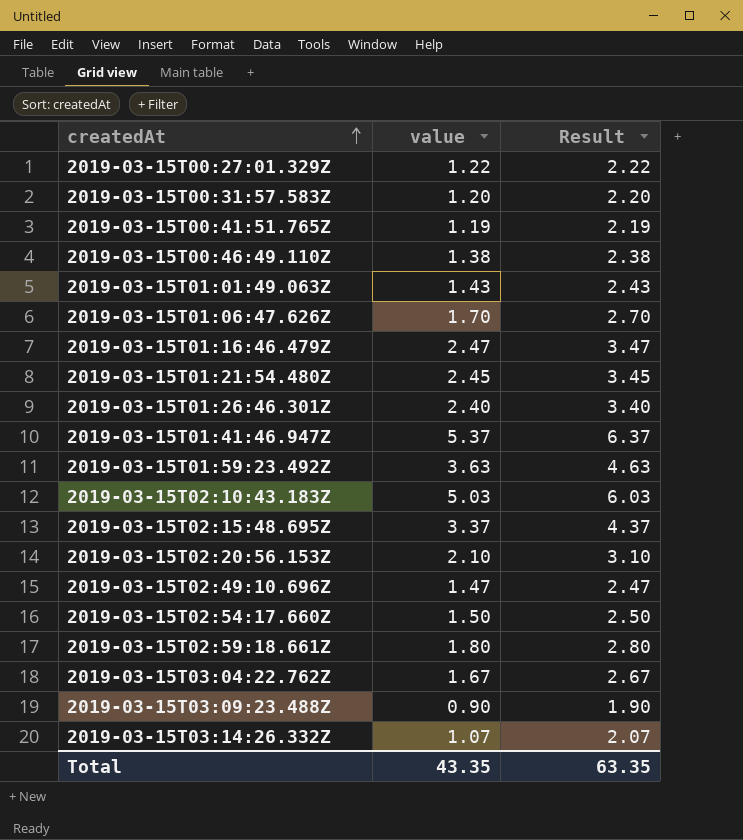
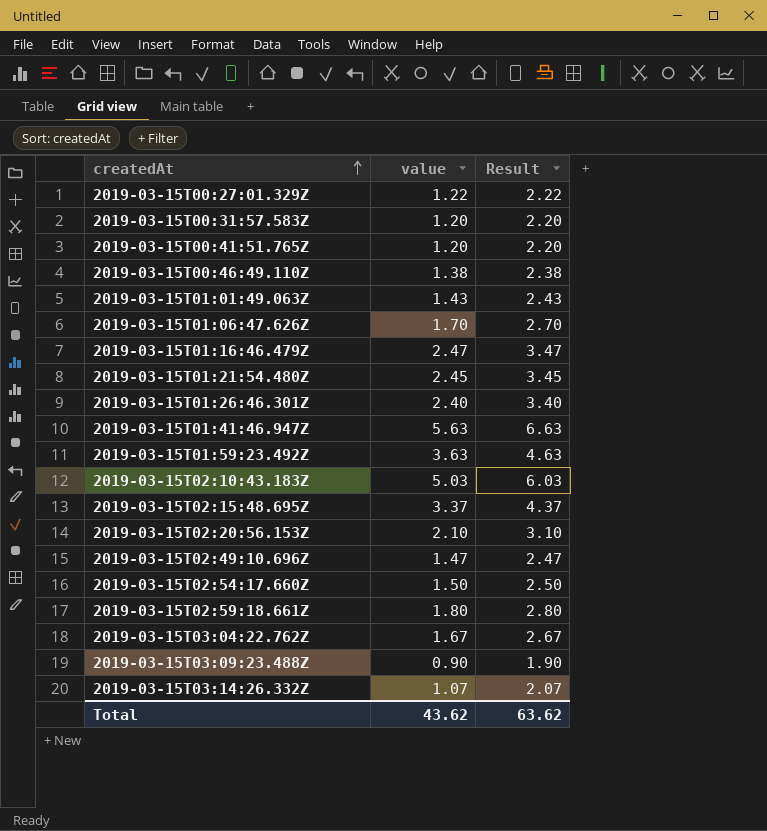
2019-03-15T00:41:51.765Z | value: 1.19 -> 1.20
2019-03-15T00:41:51.765Z | Result: 2.19 -> 2.20
2019-03-15T01:41:46.947Z | value: 5.37 -> 5.63
2019-03-15T01:41:46.947Z | Result: 6.37 -> 6.63
Total | value: 43.35 -> 43.62
Total | Result: 63.35 -> 63.62

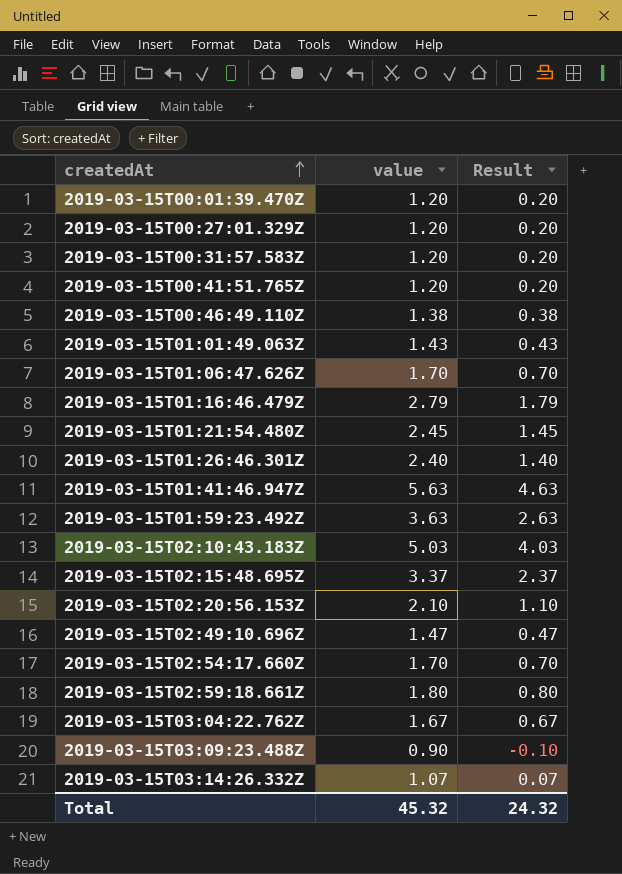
column Result | formula: [value] + 1 -> [value] - 1
row 2019-03-15T00:01:39.470Z: none -> 1.20 | 0.20
2019-03-15T00:27:01.329Z | value: 1.22 -> 1.20
2019-03-15T01:16:46.479Z | value: 2.47 -> 2.79
2019-03-15T02:54:17.660Z | value: 1.50 -> 1.70
Total | value: 43.62 -> 45.32
Total | Result: 63.62 -> 24.32

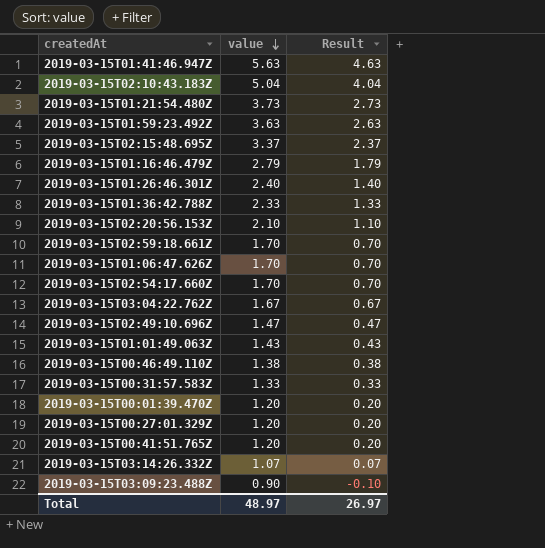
row order: createdAt ascending -> value descending
2019-03-15T02:10:43.183Z | value: 5.03 -> 5.04
2019-03-15T02:10:43.183Z | Result: 4.03 -> 4.04
2019-03-15T01:21:54.480Z | value: 2.45 -> 3.73
2019-03-15T01:21:54.480Z | Result: 1.45 -> 2.73
row 2019-03-15T01:36:42.788Z: none -> 2.33 | 1.33
2019-03-15T02:59:18.661Z | value: 1.80 -> 1.70
2019-03-15T02:59:18.661Z | Result: 0.80 -> 0.70
2019-03-15T00:31:57.583Z | value: 1.20 -> 1.33
2019-03-15T00:31:57.583Z | Result: 0.20 -> 0.33
Total | value: 45.32 -> 48.97
Total | Result: 24.32 -> 26.97

